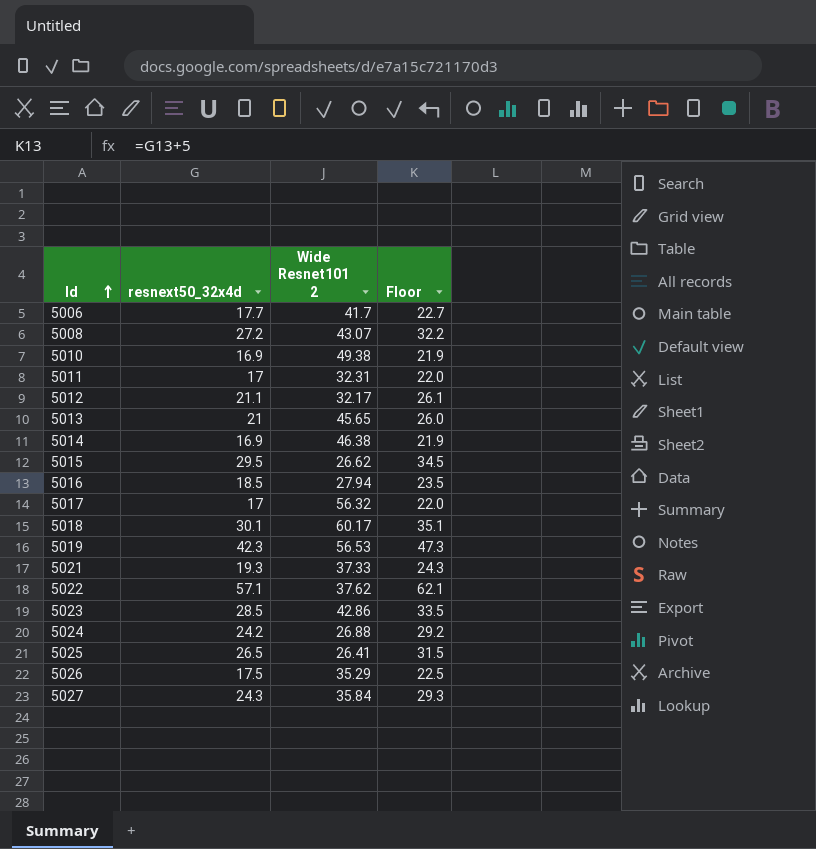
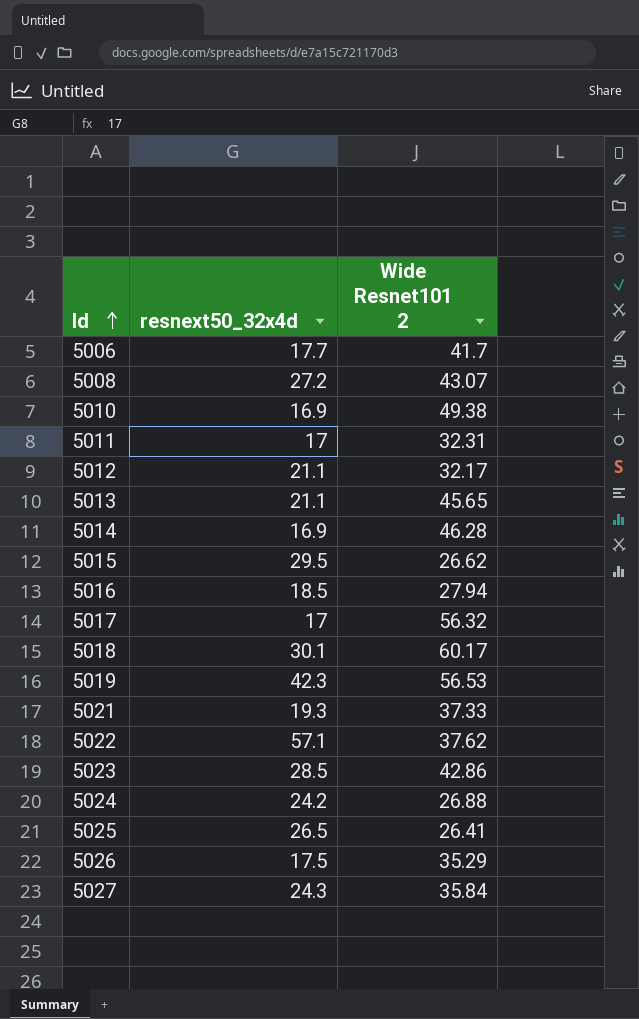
column Floor | formula: [resnext50_32x4d] + 5 -> none
5013 | resnext50_32x4d: 21 -> 21.1
5014 | Wide Resnet101 2: 46.38 -> 46.28

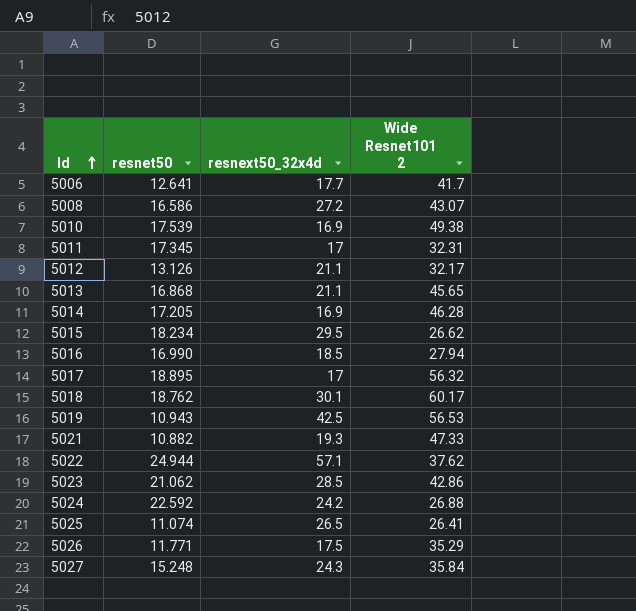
column resnet50 | position: none -> 2
5019 | resnext50_32x4d: 42.3 -> 42.5
5021 | Wide Resnet101 2: 37.33 -> 47.33

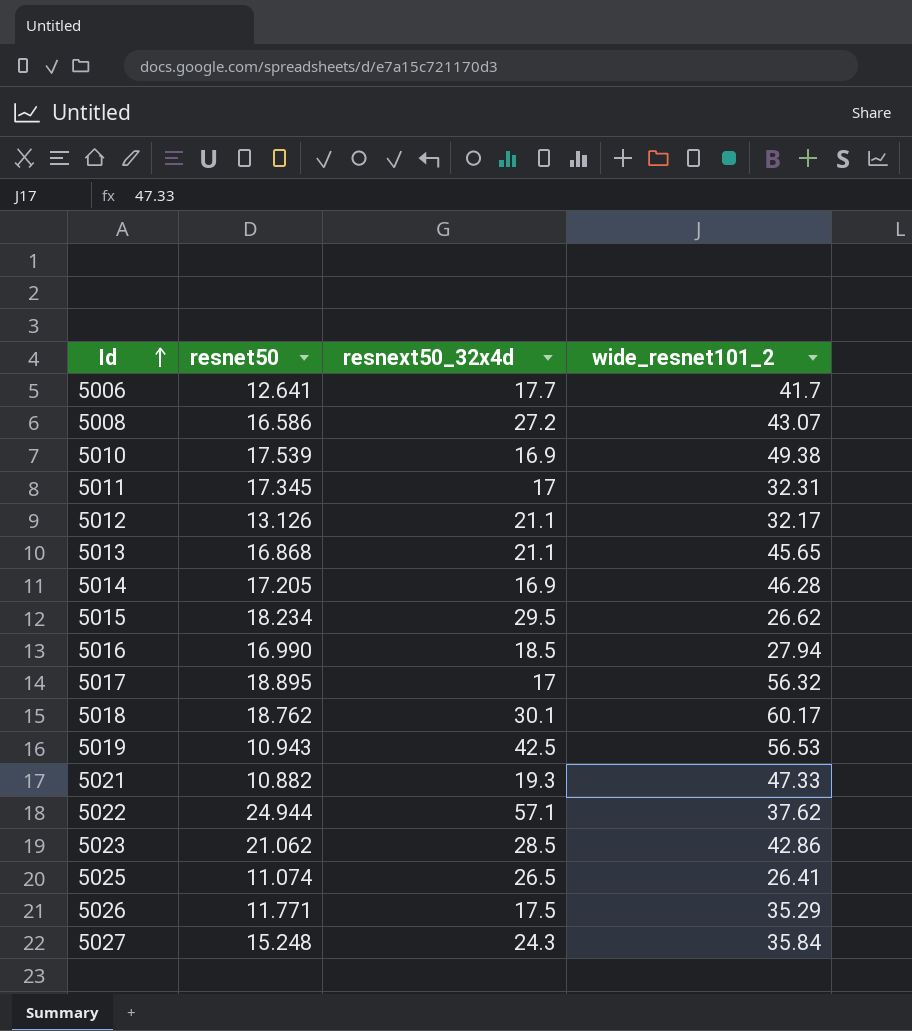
column name: Wide Resnet101 2 -> wide_resnet101_2
row 5024: 22.592 | 24.2 | 26.88 -> none

